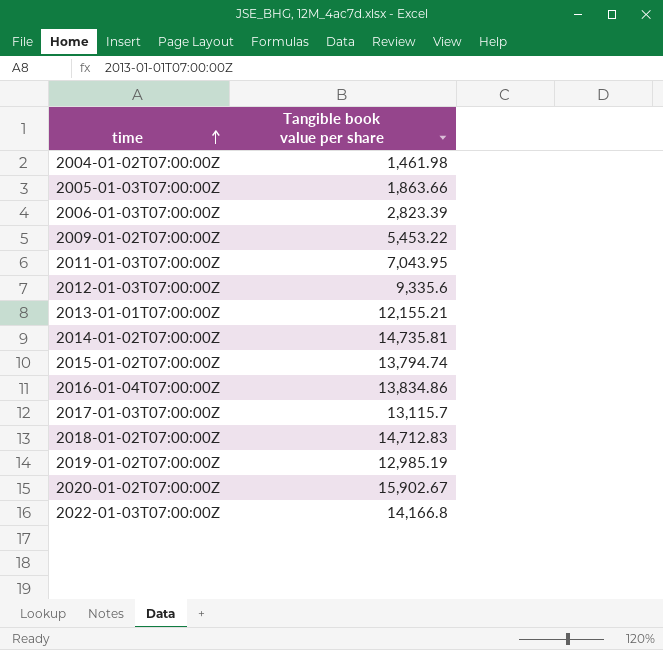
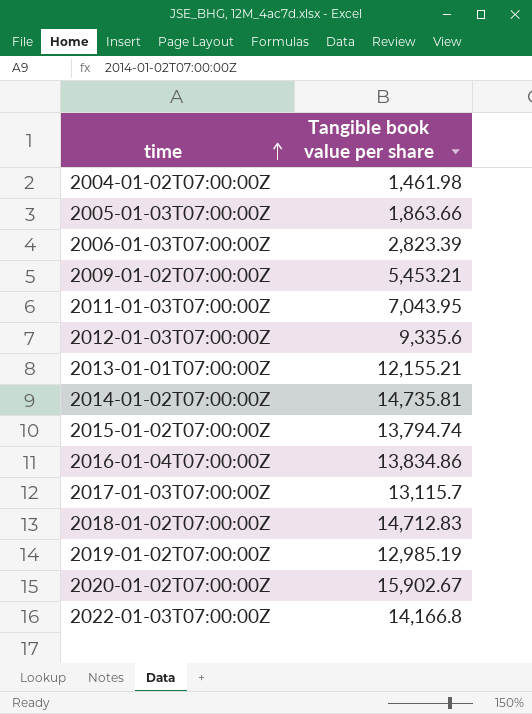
2009-01-02T07:00:00Z | Tangible book value per share: 5,453.22 -> 5,453.21

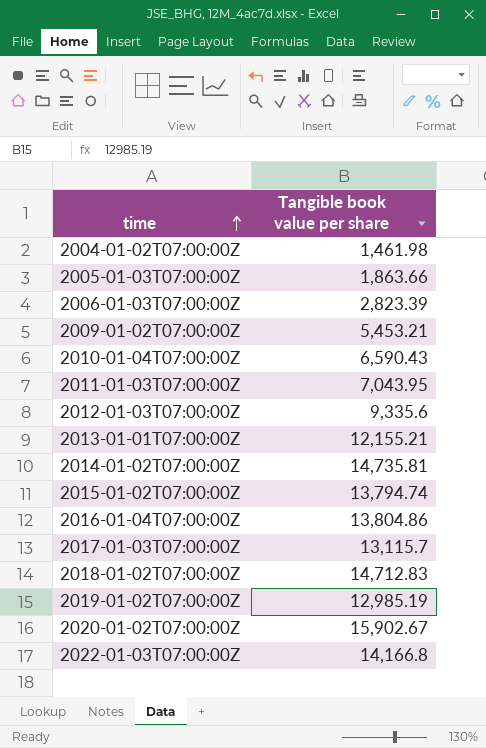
row 2010-01-04T07:00:00Z: none -> 6,590.43
2016-01-04T07:00:00Z | Tangible book value per share: 13,834.86 -> 13,804.86

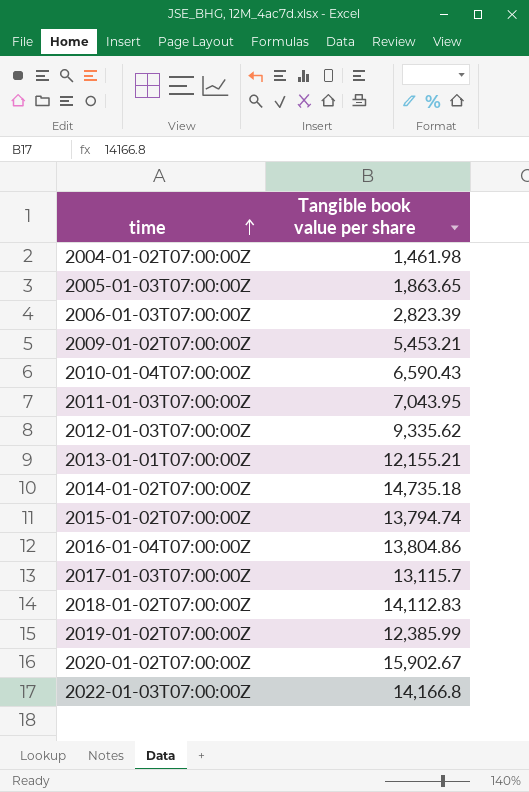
2005-01-03T07:00:00Z | Tangible book value per share: 1,863.66 -> 1,863.65
2012-01-03T07:00:00Z | Tangible book value per share: 9,335.6 -> 9,335.62
2014-01-02T07:00:00Z | Tangible book value per share: 14,735.81 -> 14,735.18
2018-01-02T07:00:00Z | Tangible book value per share: 14,712.83 -> 14,112.83
2019-01-02T07:00:00Z | Tangible book value per share: 12,985.19 -> 12,385.99

